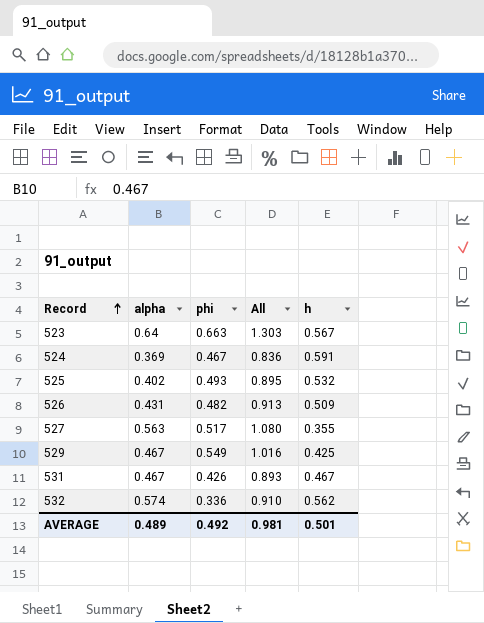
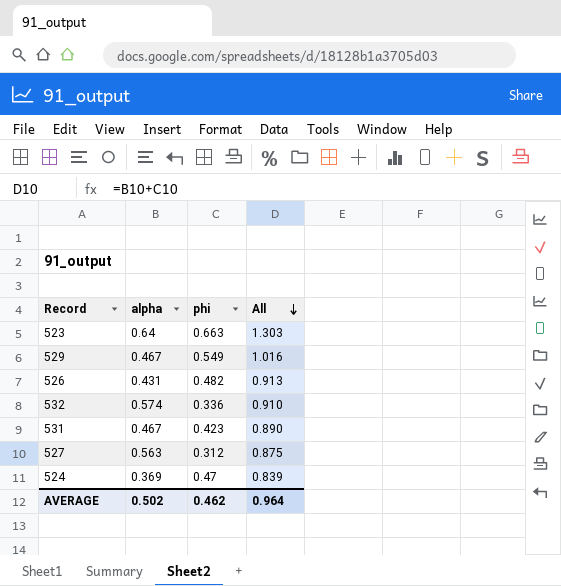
row order: Record ascending -> All descending
column h | position: 5 -> none
row 525: 0.402 | 0.493 | 0.895 | 0.532 -> none
531 | phi: 0.426 -> 0.423
531 | All: 0.893 -> 0.890
527 | phi: 0.517 -> 0.312
527 | All: 1.080 -> 0.875
524 | phi: 0.467 -> 0.47
524 | All: 0.836 -> 0.839
AVERAGE | alpha: 0.489 -> 0.502
AVERAGE | phi: 0.492 -> 0.462
AVERAGE | All: 0.981 -> 0.964

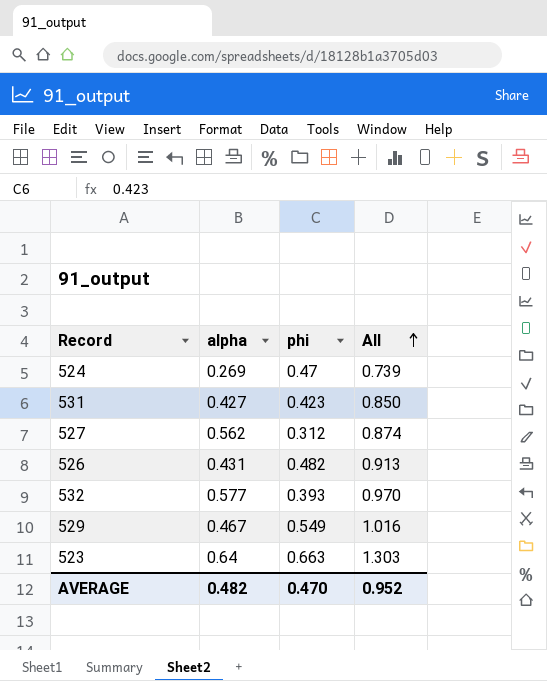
row order: All descending -> All ascending
524 | alpha: 0.369 -> 0.269
524 | All: 0.839 -> 0.739
531 | alpha: 0.467 -> 0.427
531 | All: 0.890 -> 0.850
527 | alpha: 0.563 -> 0.562
527 | All: 0.875 -> 0.874
532 | alpha: 0.574 -> 0.577
532 | phi: 0.336 -> 0.393
532 | All: 0.910 -> 0.970
AVERAGE | alpha: 0.502 -> 0.482
AVERAGE | phi: 0.462 -> 0.470
AVERAGE | All: 0.964 -> 0.952

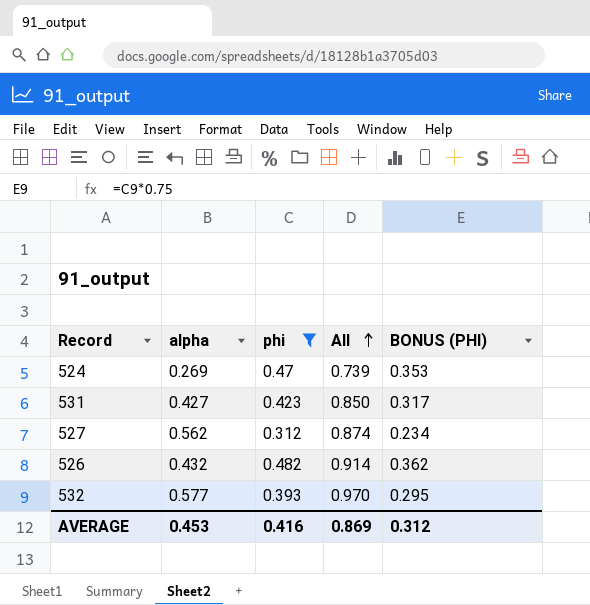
filter: none -> phi <= 0.482
column BONUS (PHI) | formula: none -> [phi] * 0.75
526 | alpha: 0.431 -> 0.432
526 | All: 0.913 -> 0.914
AVERAGE | alpha: 0.482 -> 0.453
AVERAGE | phi: 0.470 -> 0.416
AVERAGE | All: 0.952 -> 0.869

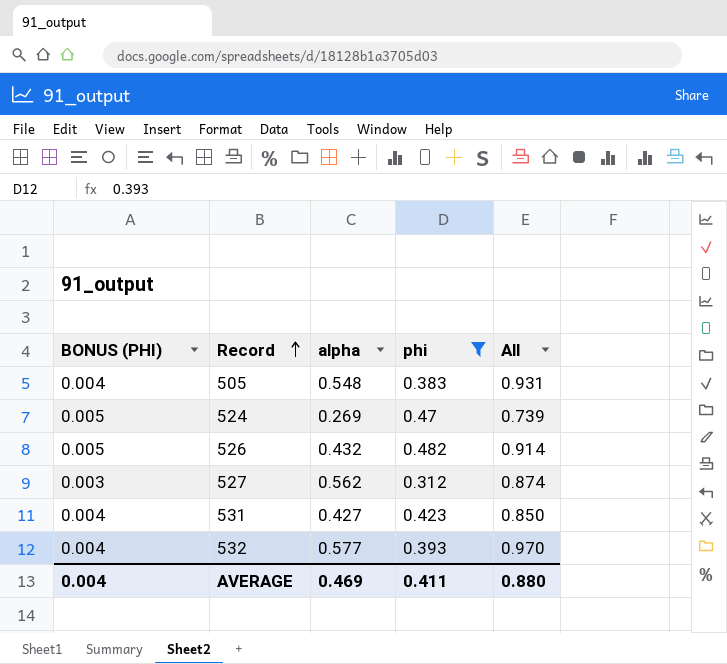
row order: All ascending -> Record ascending
column BONUS (PHI) | formula: [phi] * 0.75 -> [phi] * 0.01
column BONUS (PHI) | position: 5 -> 1
row 505: none -> 0.004 | 0.548 | 0.383 | 0.931
AVERAGE | BONUS (PHI): 0.312 -> 0.004
AVERAGE | alpha: 0.453 -> 0.469
AVERAGE | phi: 0.416 -> 0.411
AVERAGE | All: 0.869 -> 0.880

